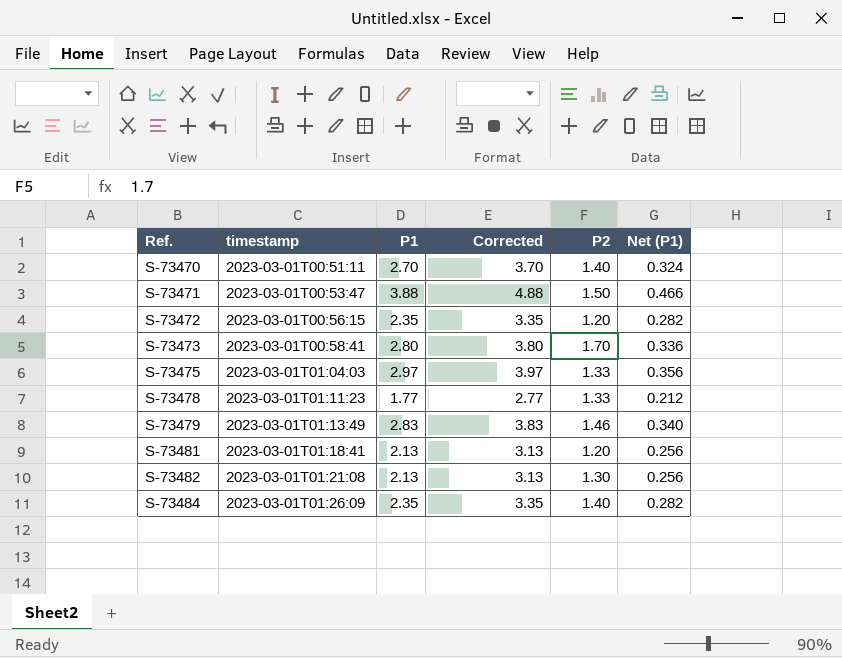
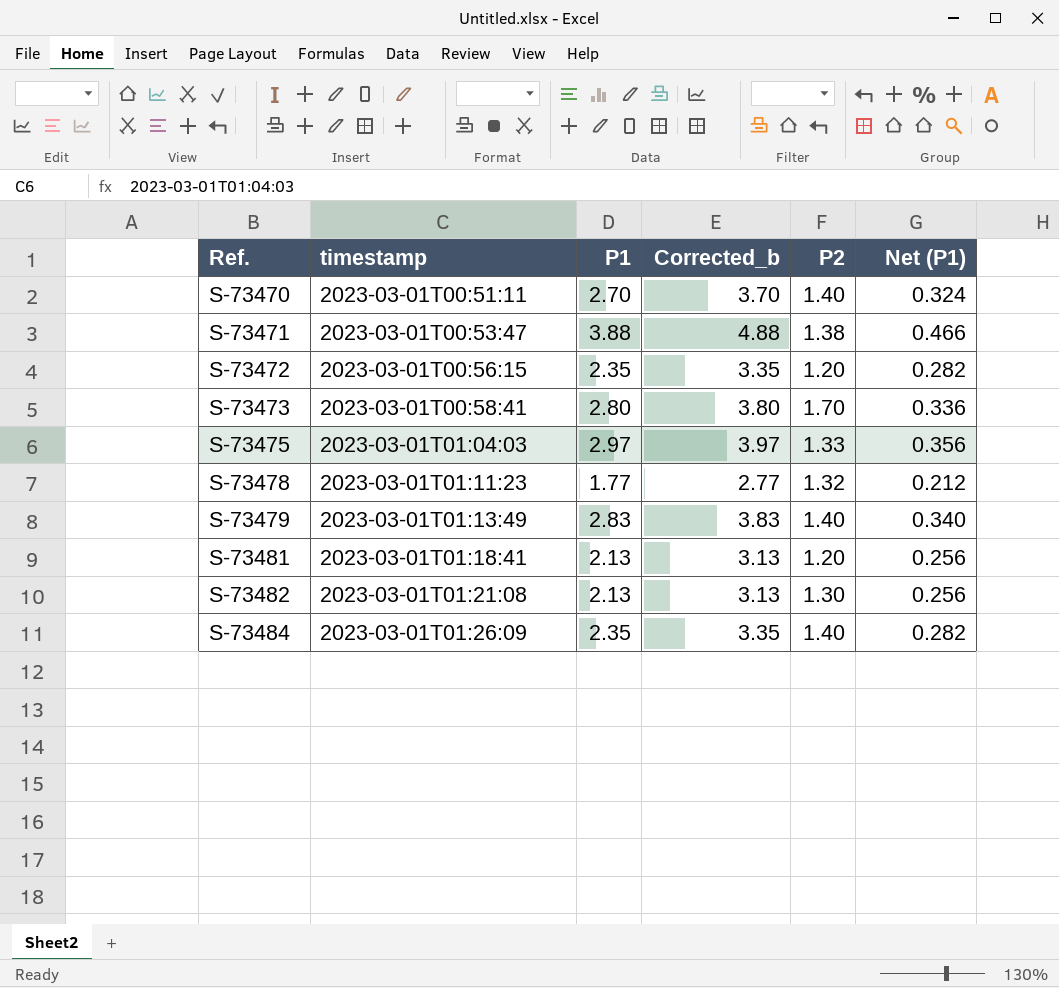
column name: Corrected -> Corrected_b
S-73471 | P2: 1.50 -> 1.38
S-73478 | P2: 1.33 -> 1.32
S-73479 | P2: 1.46 -> 1.40

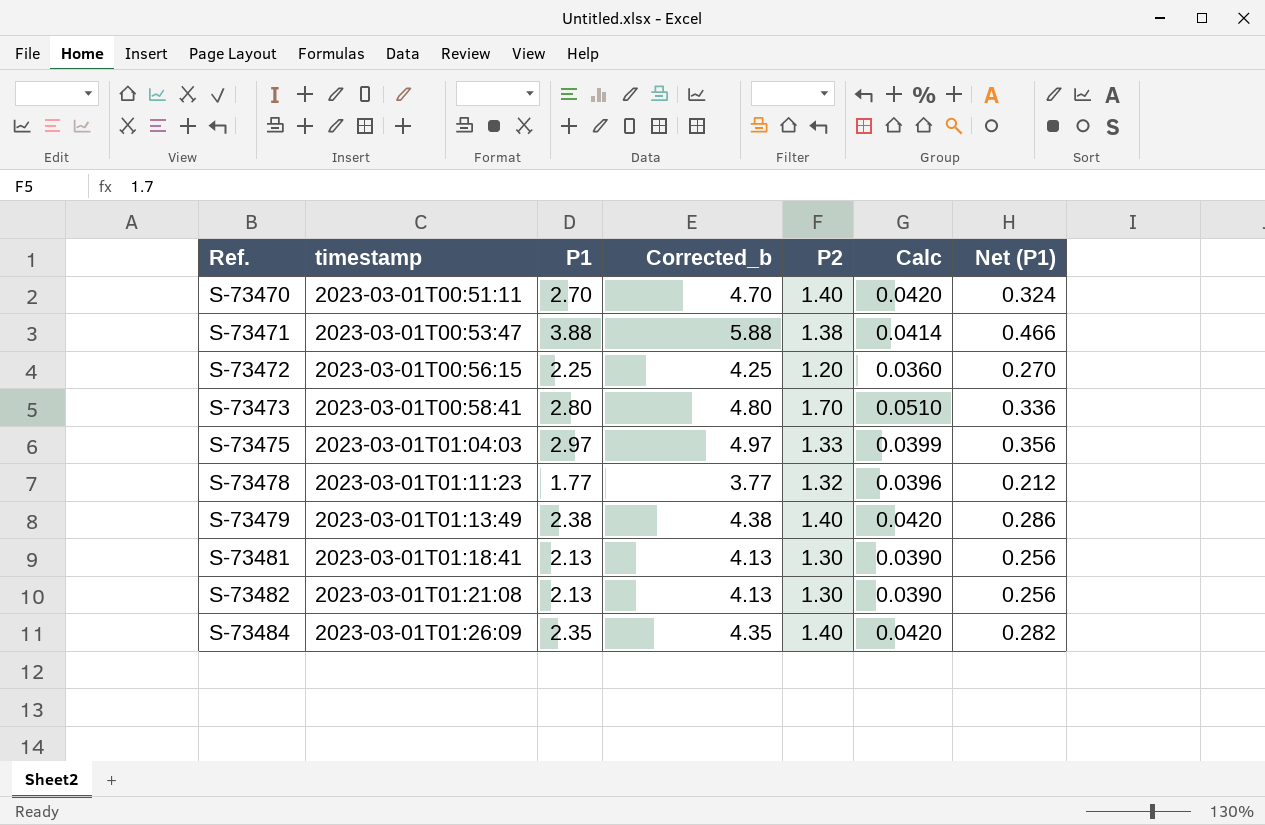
column Corrected_b | formula: [P1] + 1 -> [P1] + 2
column Calc | formula: none -> [P2] * 0.03
S-73472 | P1: 2.35 -> 2.25
S-73472 | Net (P1): 0.282 -> 0.270
S-73479 | P1: 2.83 -> 2.38
S-73479 | Net (P1): 0.340 -> 0.286
S-73481 | P2: 1.20 -> 1.30

